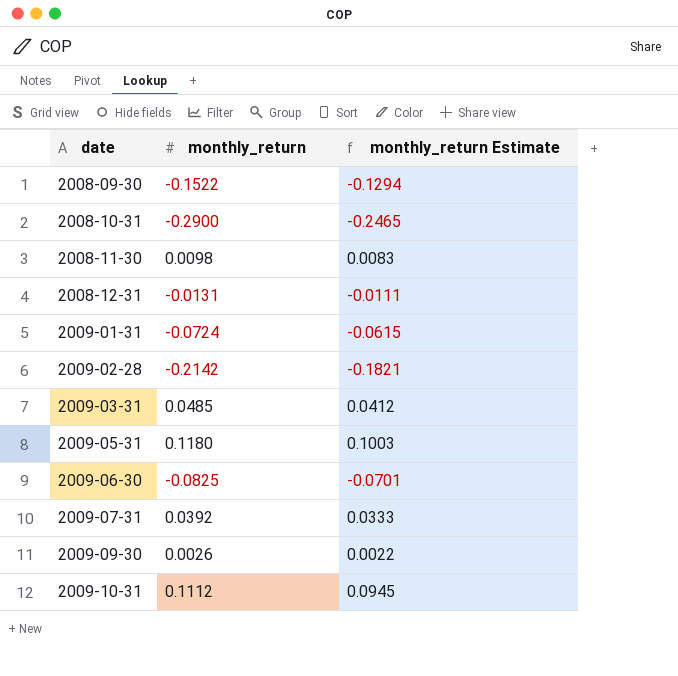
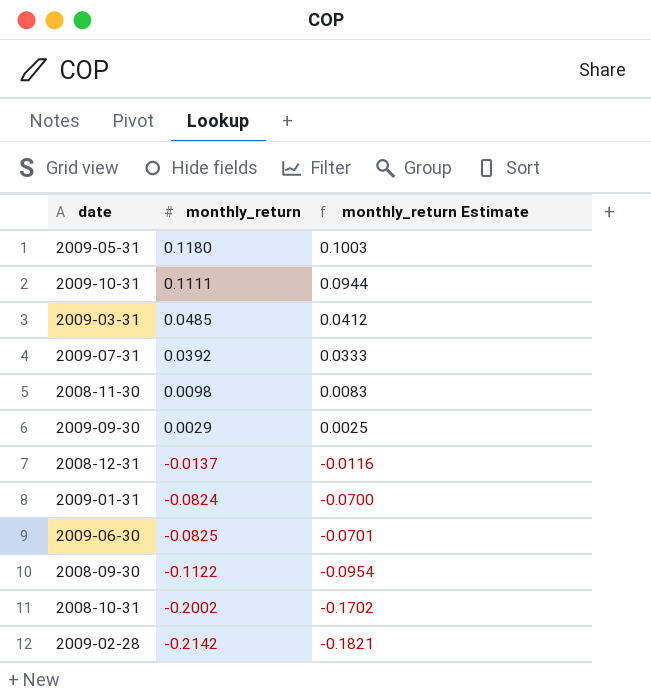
row order: date ascending -> monthly_return descending
2009-10-31 | monthly_return: 0.1112 -> 0.1111
2009-10-31 | monthly_return Estimate: 0.0945 -> 0.0944
2009-09-30 | monthly_return: 0.0026 -> 0.0029
2009-09-30 | monthly_return Estimate: 0.0022 -> 0.0025
2008-12-31 | monthly_return: -0.0131 -> -0.0137
2008-12-31 | monthly_return Estimate: -0.0111 -> -0.0116
2009-01-31 | monthly_return: -0.0724 -> -0.0824
2009-01-31 | monthly_return Estimate: -0.0615 -> -0.0700
2008-09-30 | monthly_return: -0.1522 -> -0.1122
2008-09-30 | monthly_return Estimate: -0.1294 -> -0.0954
2008-10-31 | monthly_return: -0.2900 -> -0.2002
2008-10-31 | monthly_return Estimate: -0.2465 -> -0.1702

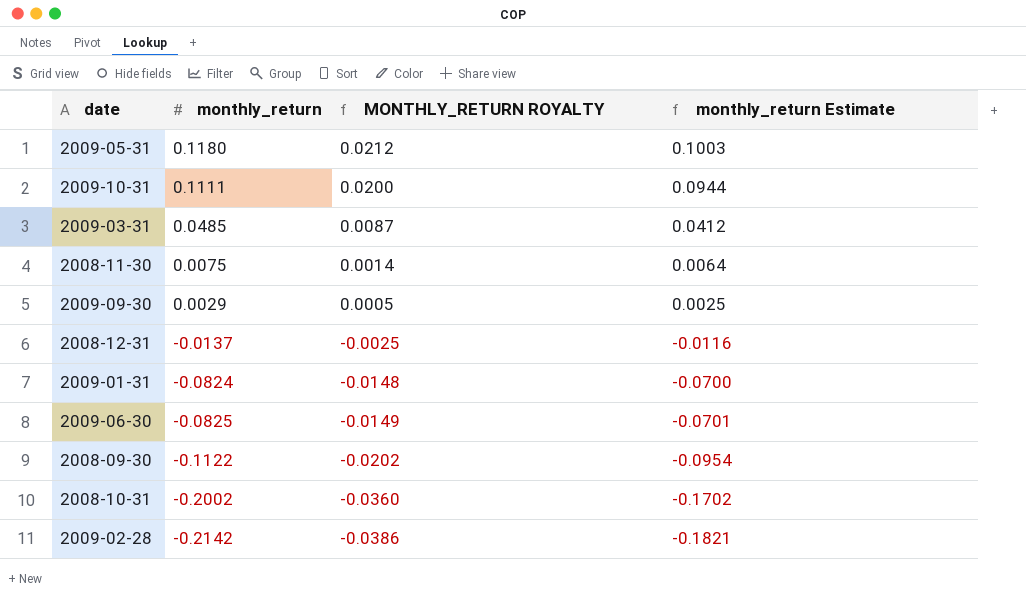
column MONTHLY_RETURN ROYALTY | formula: none -> [monthly_return] * 0.18
row 2009-07-31: 0.0392 | 0.0333 -> none
2008-11-30 | monthly_return: 0.0098 -> 0.0075
2008-11-30 | monthly_return Estimate: 0.0083 -> 0.0064

